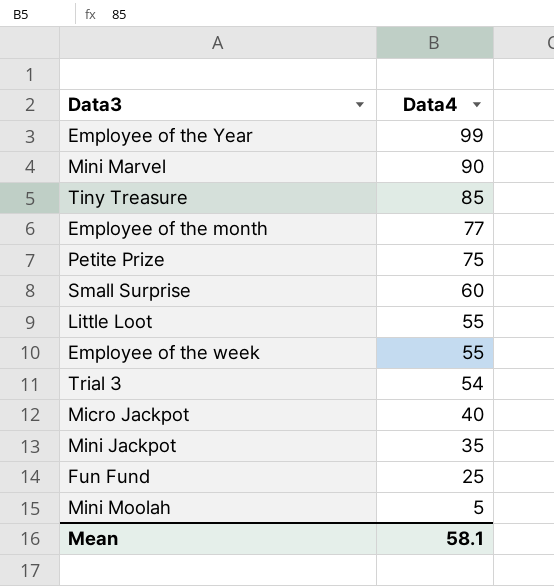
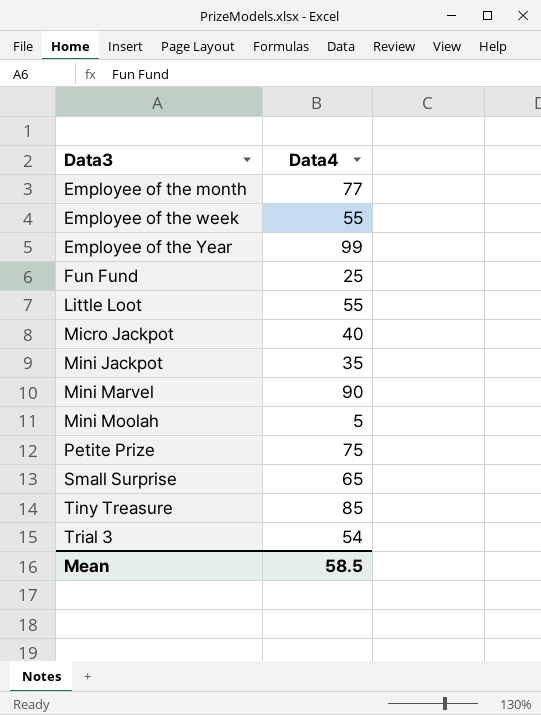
row order: Data4 descending -> Data3 ascending
Small Surprise | Data4: 60 -> 65
Mean | Data4: 58.1 -> 58.5

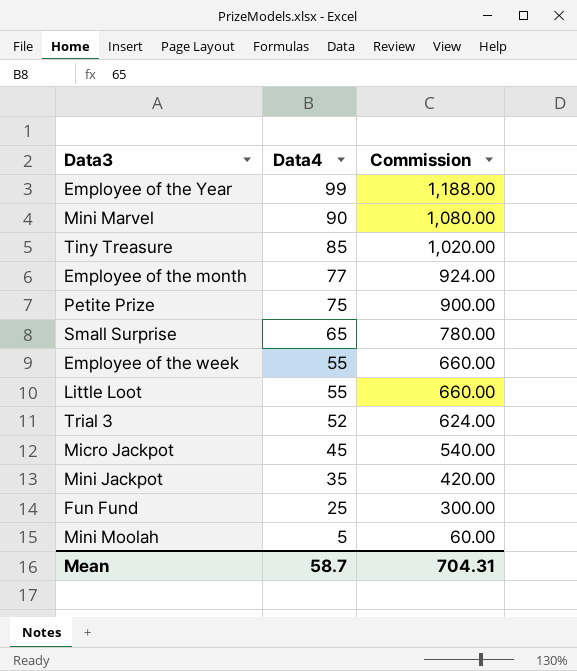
row order: Data3 ascending -> Data4 descending
column Commission | formula: none -> [Data4] * 12
Trial 3 | Data4: 54 -> 52
Micro Jackpot | Data4: 40 -> 45
Mean | Data4: 58.5 -> 58.7

